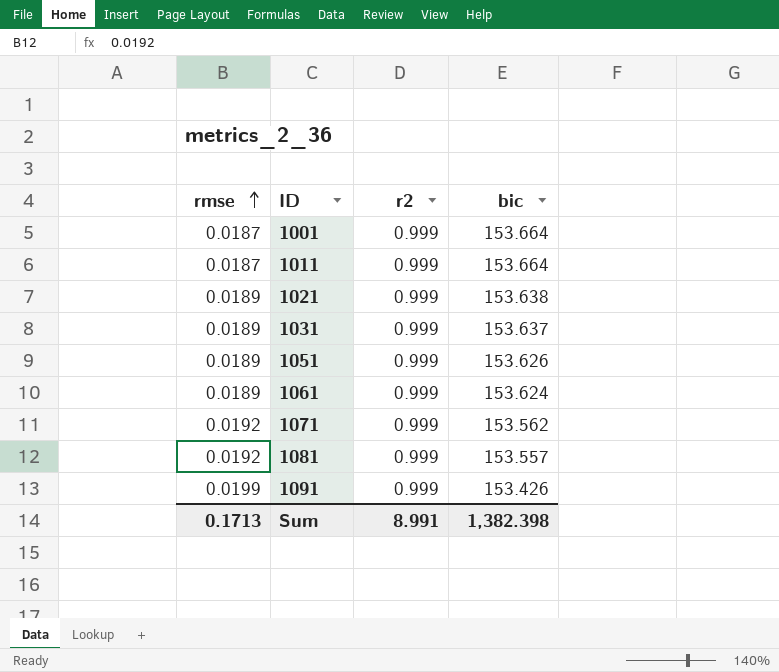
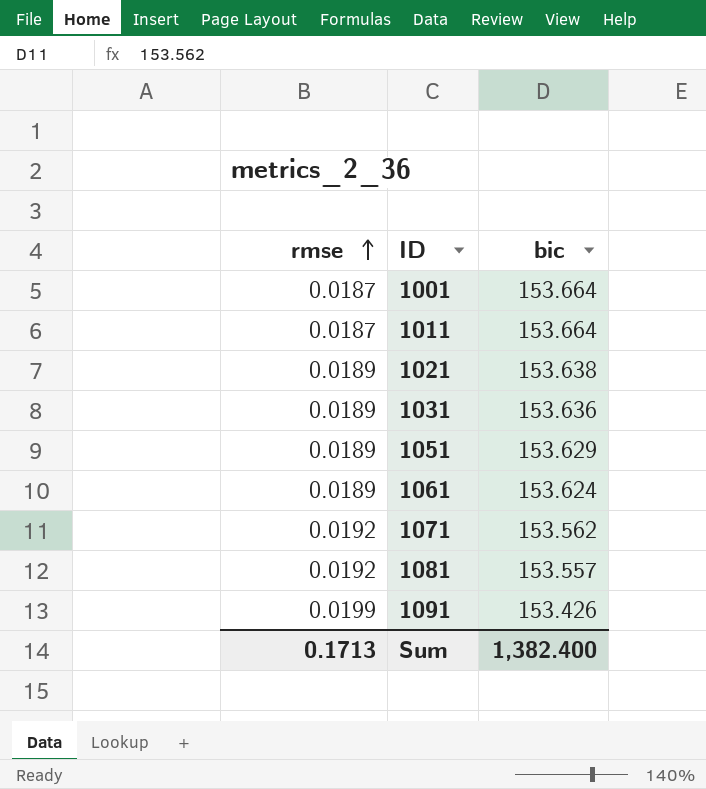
column r2 | position: 3 -> none
1031 | bic: 153.637 -> 153.636
1051 | bic: 153.626 -> 153.629
Sum | bic: 1,382.398 -> 1,382.400

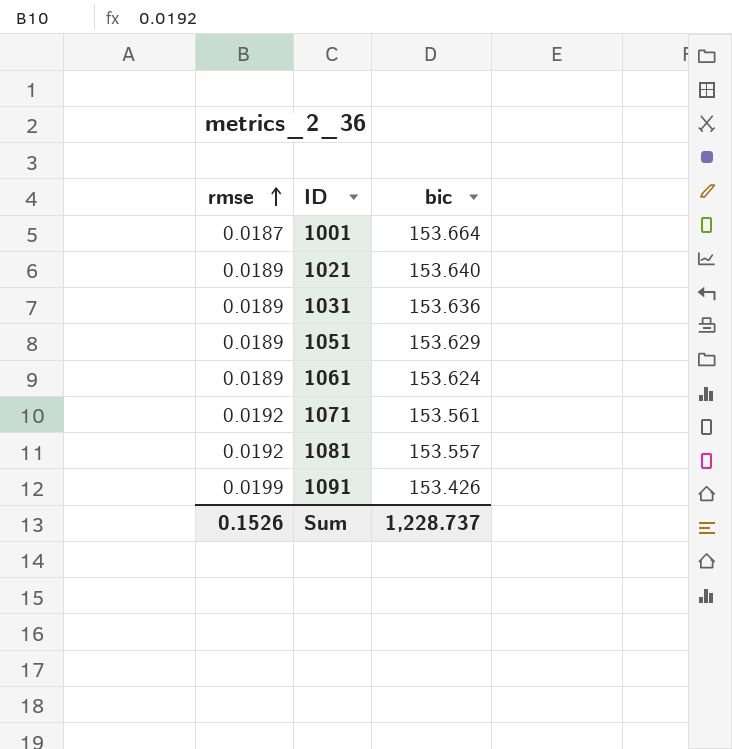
row 1011: 0.0187 | 153.664 -> none
1021 | bic: 153.638 -> 153.640
1071 | bic: 153.562 -> 153.561
Sum | rmse: 0.1713 -> 0.1526
Sum | bic: 1,382.400 -> 1,228.737

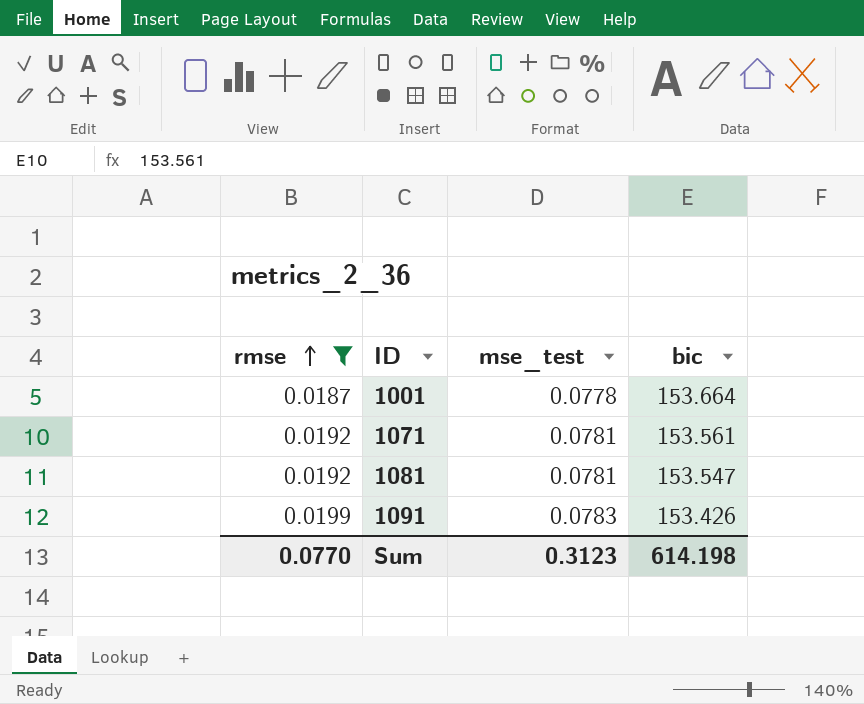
filter: none -> rmse != 0.0189
column mse_test | position: none -> 3
1081 | bic: 153.557 -> 153.547
Sum | rmse: 0.1526 -> 0.0770
Sum | bic: 1,228.737 -> 614.198

